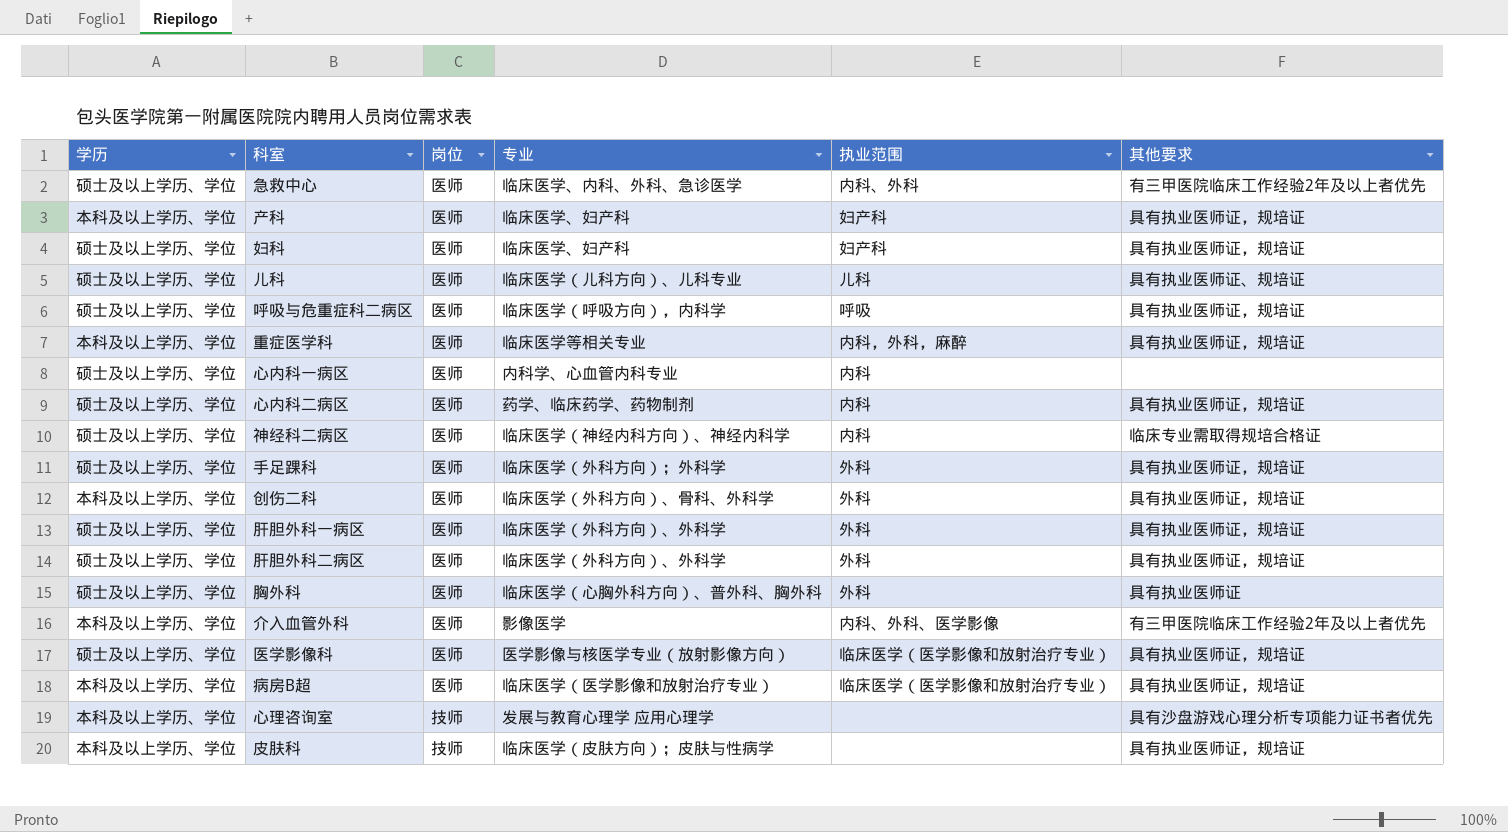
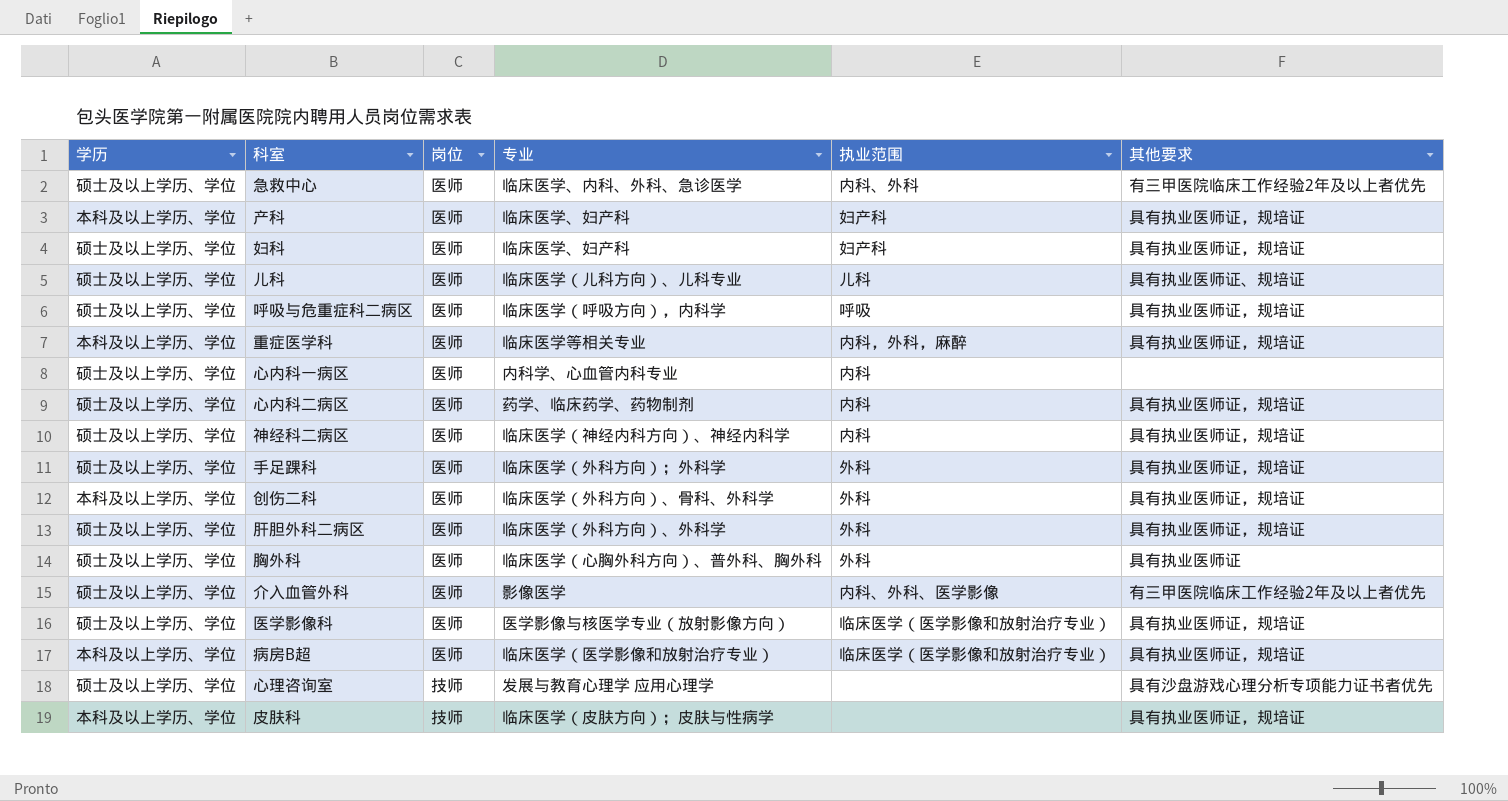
row 肝胆外科一病区: 硕士及以上学历、学位 | 医师 | 临床医学（外科方向）、外科学 | 外科 | 具有执业医师证，规培证 -> none
神经科二病区 | 其他要求: 临床专业需取得规培合格证 -> 具有执业医师证，规培证
介入血管外科 | 学历: 本科及以上学历、学位 -> 硕士及以上学历、学位
心理咨询室 | 学历: 本科及以上学历、学位 -> 硕士及以上学历、学位

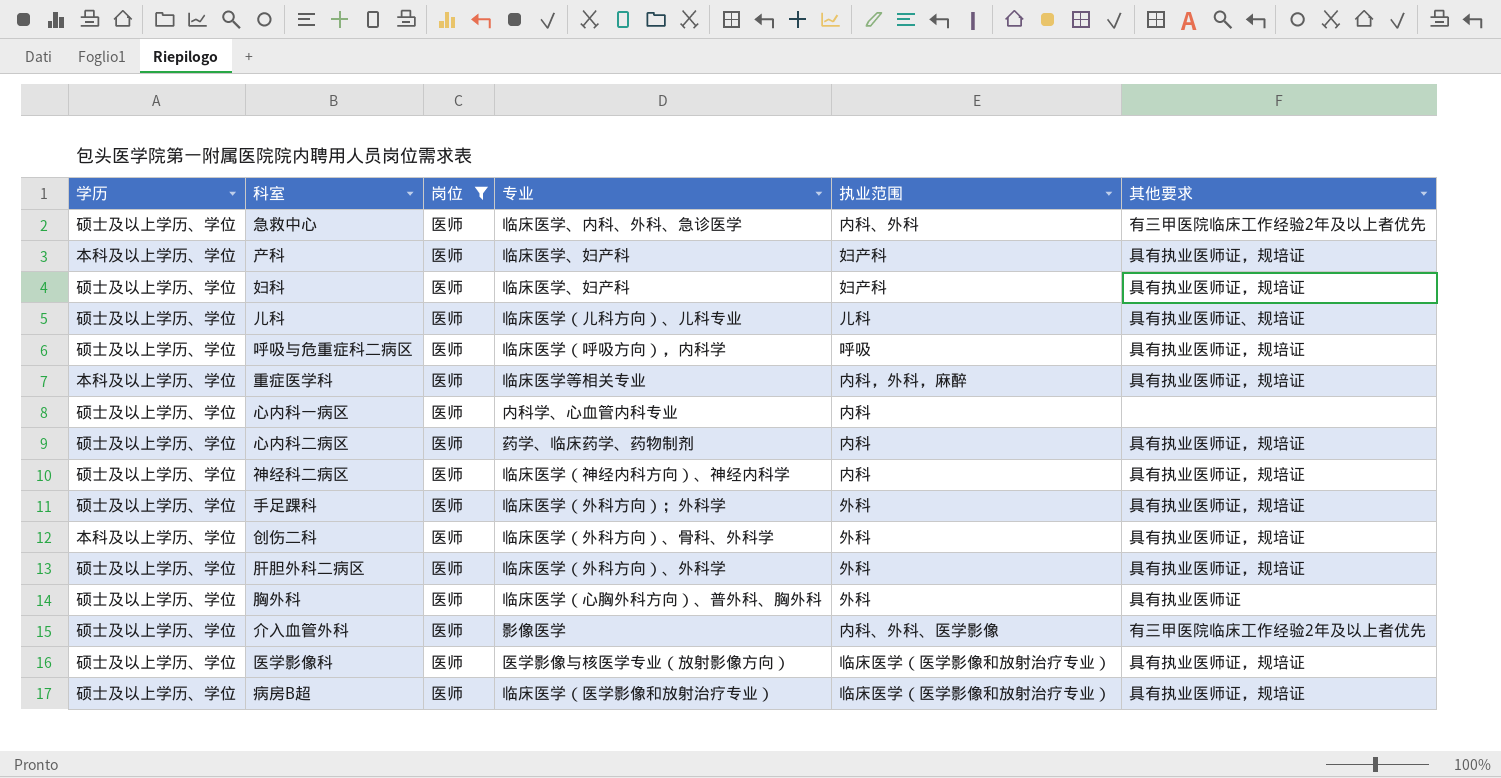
filter: none -> 岗位 = 医师
病房B超 | 学历: 本科及以上学历、学位 -> 硕士及以上学历、学位

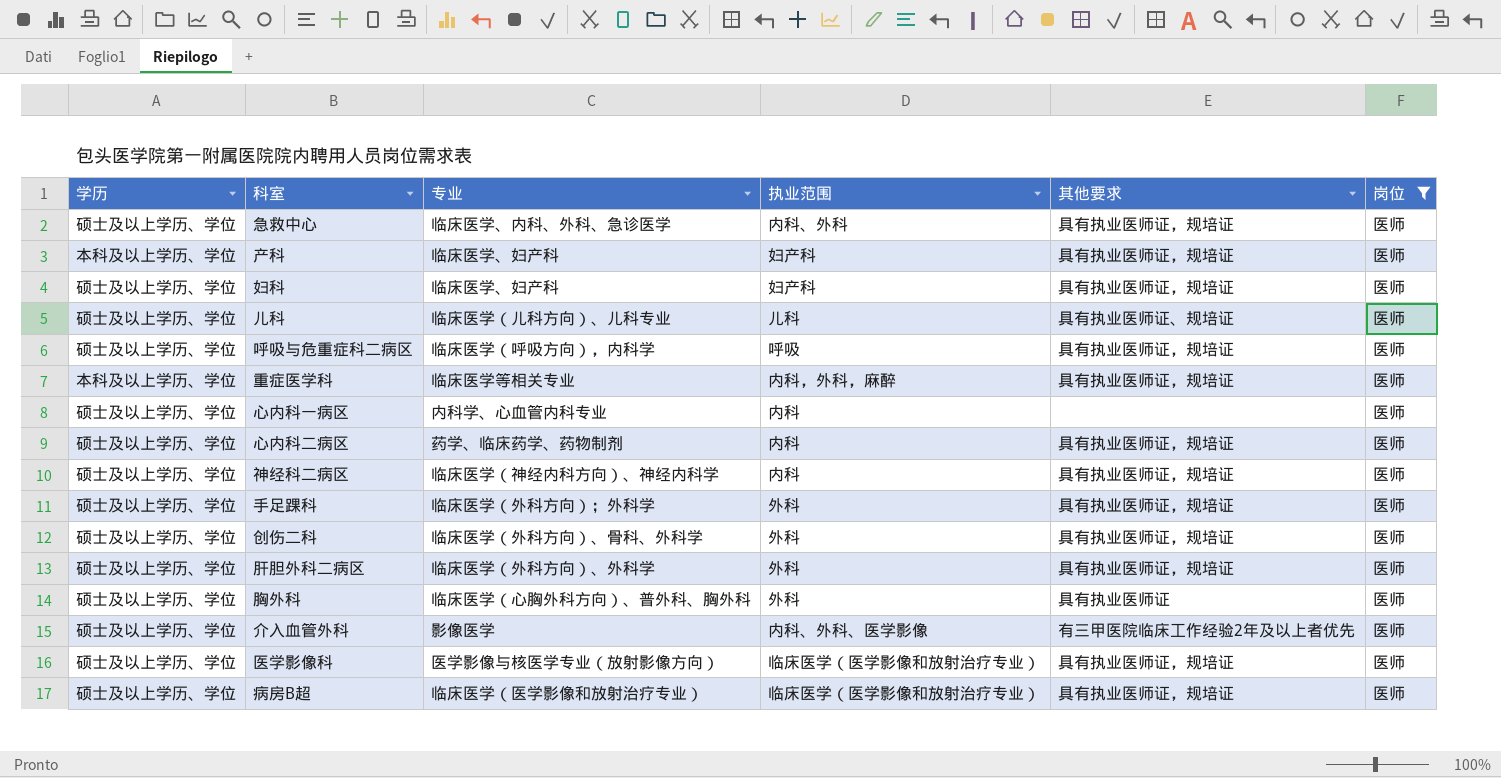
column 岗位 | position: 3 -> 6
急救中心 | 其他要求: 有三甲医院临床工作经验2年及以上者优先 -> 具有执业医师证，规培证
创伤二科 | 学历: 本科及以上学历、学位 -> 硕士及以上学历、学位

